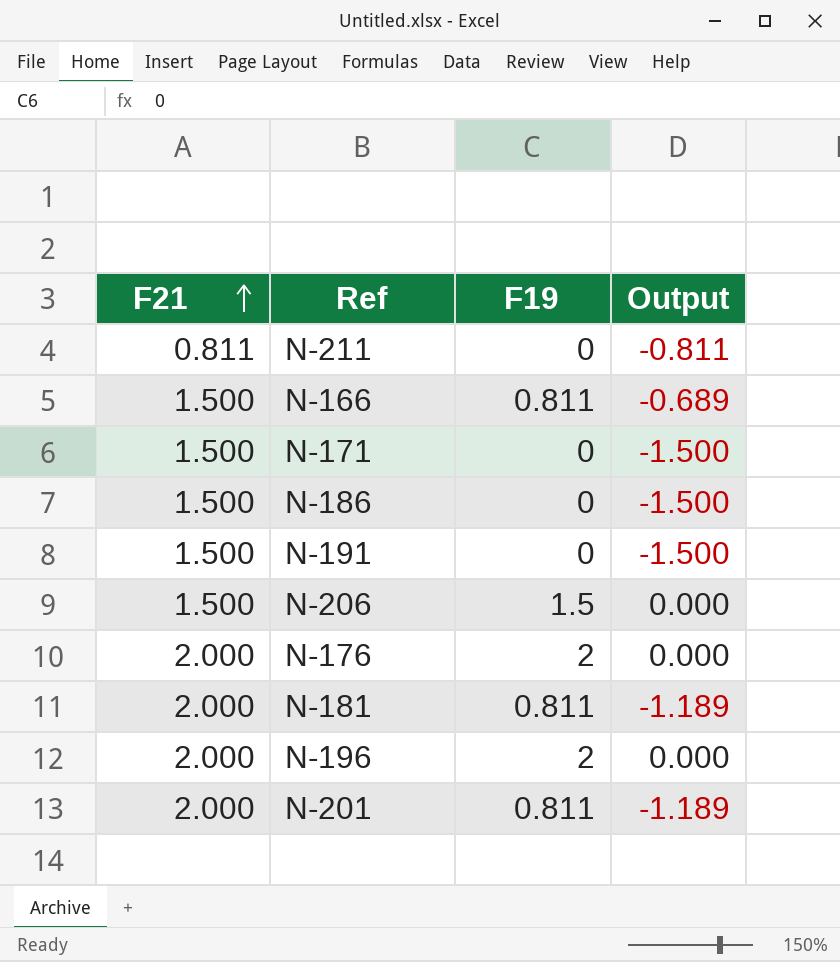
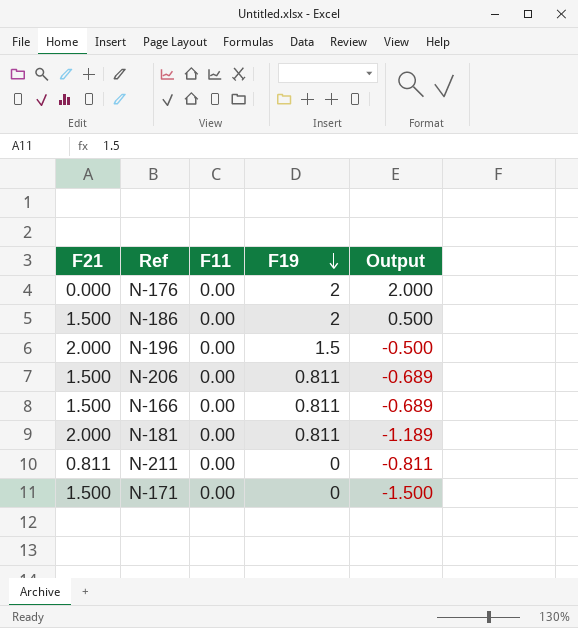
row order: F21 ascending -> F19 descending
column F11 | position: none -> 3
row N-191: 1.500 | 0 | -1.500 -> none
row N-201: 2.000 | 0.811 | -1.189 -> none
N-176 | F21: 2.000 -> 0.000
N-176 | Output: 0.000 -> 2.000
N-186 | F19: 0 -> 2
N-186 | Output: -1.500 -> 0.500
N-196 | F19: 2 -> 1.5
N-196 | Output: 0.000 -> -0.500
N-206 | F19: 1.5 -> 0.811
N-206 | Output: 0.000 -> -0.689

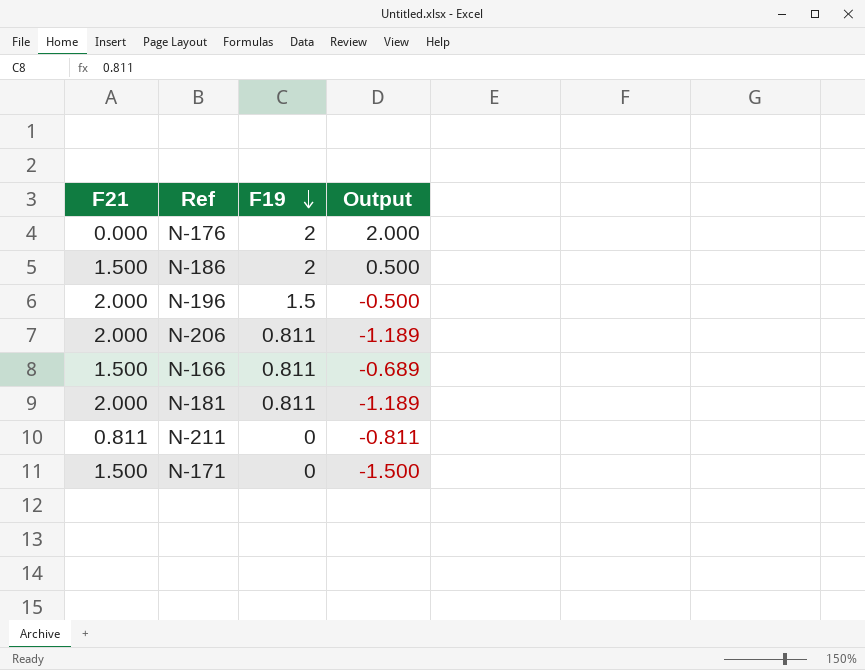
column F11 | position: 3 -> none
N-206 | F21: 1.500 -> 2.000
N-206 | Output: -0.689 -> -1.189

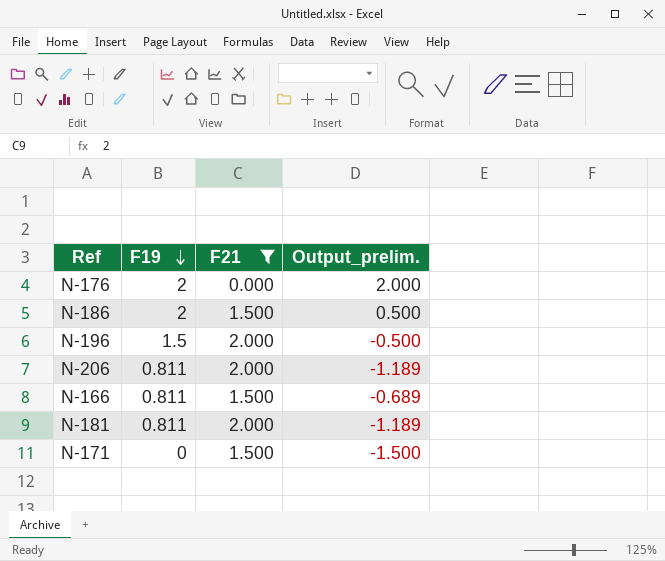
filter: none -> F21 != 0.811
column F21 | position: 1 -> 3
column name: Output -> Output_prelim.

